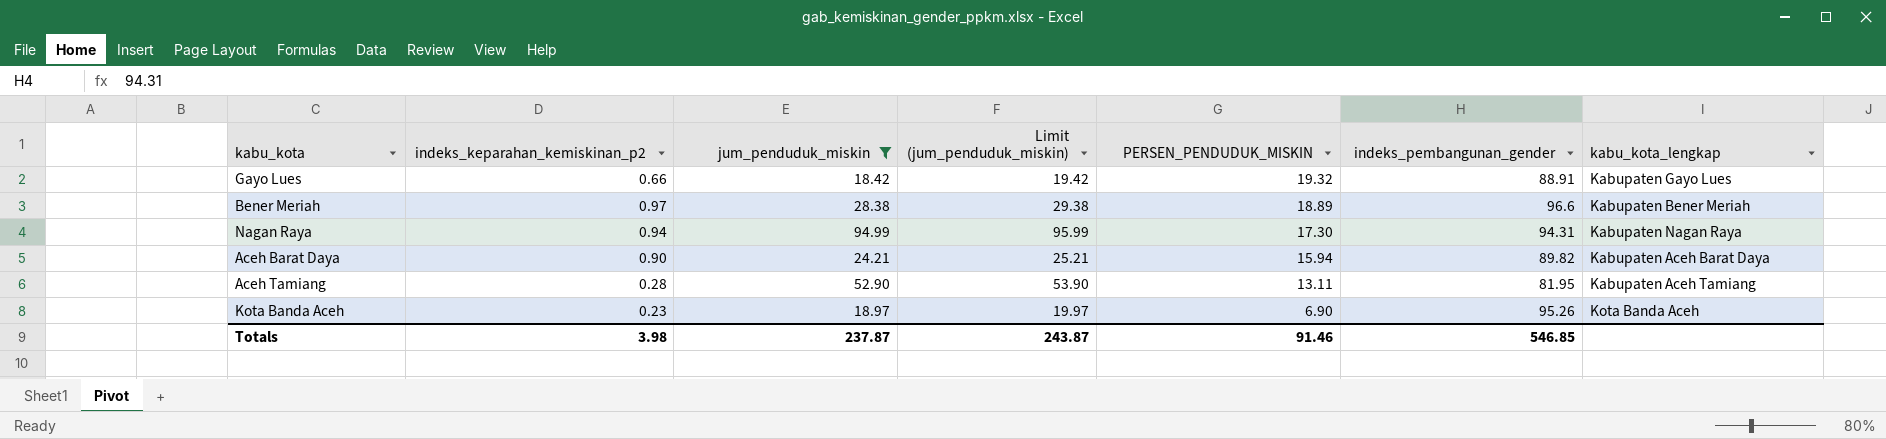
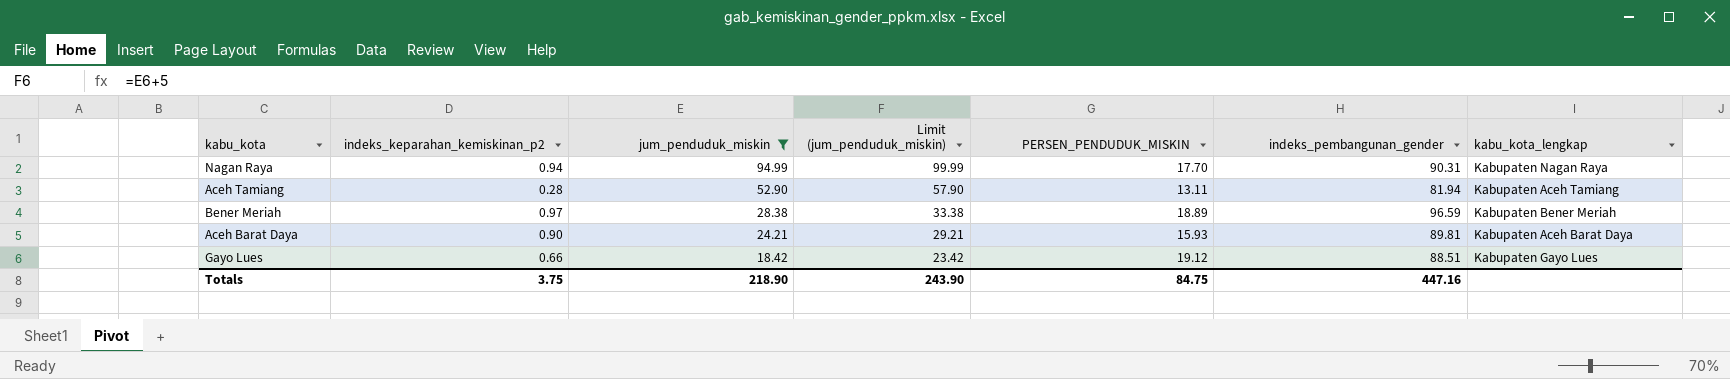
row order: PERSEN_PENDUDUK_MISKIN descending -> jum_penduduk_miskin descending
column Limit (jum_penduduk_miskin) | formula: [jum_penduduk_miskin] + 1 -> [jum_penduduk_miskin] + 5
row Kota Banda Aceh: 0.23 | 18.97 | 19.97 | 6.90 | 95.26 | Kota Banda Aceh -> none
Nagan Raya | PERSEN_PENDUDUK_MISKIN: 17.30 -> 17.70
Nagan Raya | indeks_pembangunan_gender: 94.31 -> 90.31
Aceh Tamiang | indeks_pembangunan_gender: 81.95 -> 81.94
Bener Meriah | indeks_pembangunan_gender: 96.6 -> 96.59
Aceh Barat Daya | PERSEN_PENDUDUK_MISKIN: 15.94 -> 15.93
Aceh Barat Daya | indeks_pembangunan_gender: 89.82 -> 89.81
Gayo Lues | PERSEN_PENDUDUK_MISKIN: 19.32 -> 19.12
Gayo Lues | indeks_pembangunan_gender: 88.91 -> 88.51
Totals | indeks_keparahan_kemiskinan_p2: 3.98 -> 3.75
Totals | jum_penduduk_miskin: 237.87 -> 218.90
Totals | Limit (jum_penduduk_miskin): 243.87 -> 243.90
Totals | PERSEN_PENDUDUK_MISKIN: 91.46 -> 84.75
Totals | indeks_pembangunan_gender: 546.85 -> 447.16

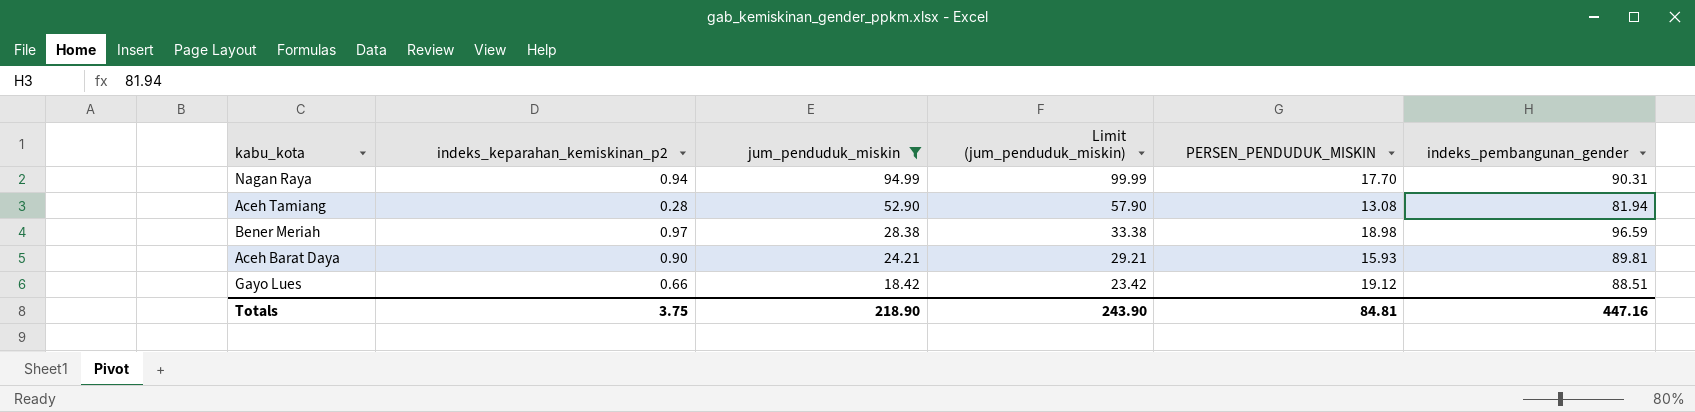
column kabu_kota_lengkap | position: 7 -> none
Aceh Tamiang | PERSEN_PENDUDUK_MISKIN: 13.11 -> 13.08
Bener Meriah | PERSEN_PENDUDUK_MISKIN: 18.89 -> 18.98
Totals | PERSEN_PENDUDUK_MISKIN: 84.75 -> 84.81

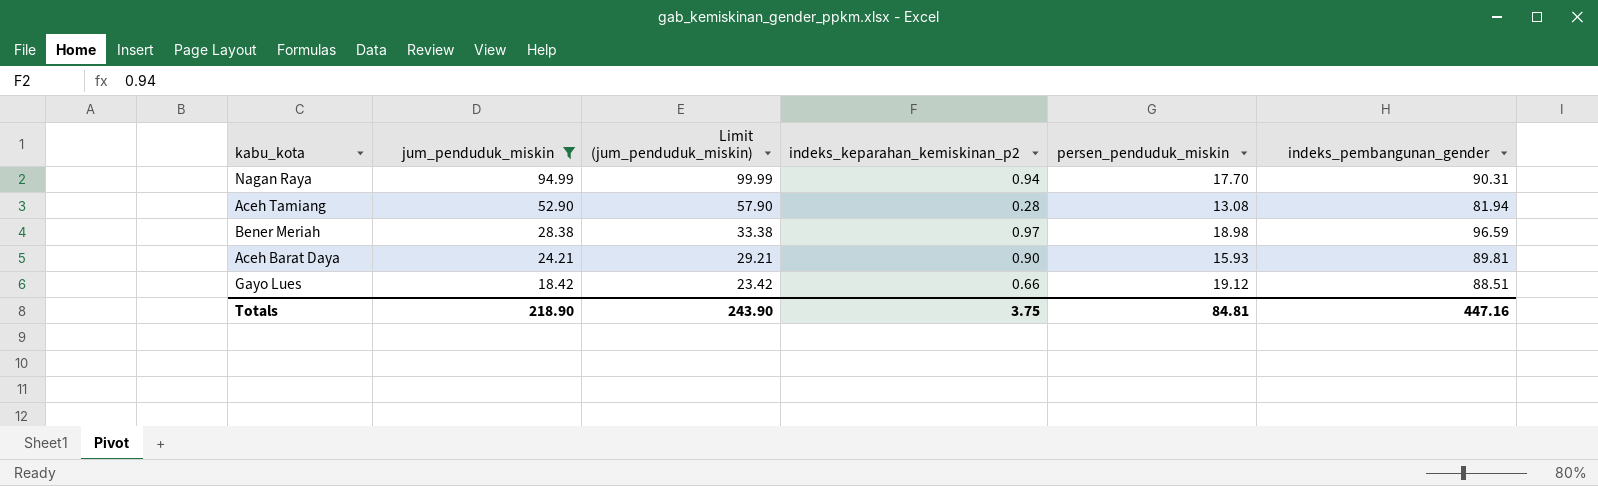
column indeks_keparahan_kemiskinan_p2 | position: 2 -> 4
column name: PERSEN_PENDUDUK_MISKIN -> persen_penduduk_miskin

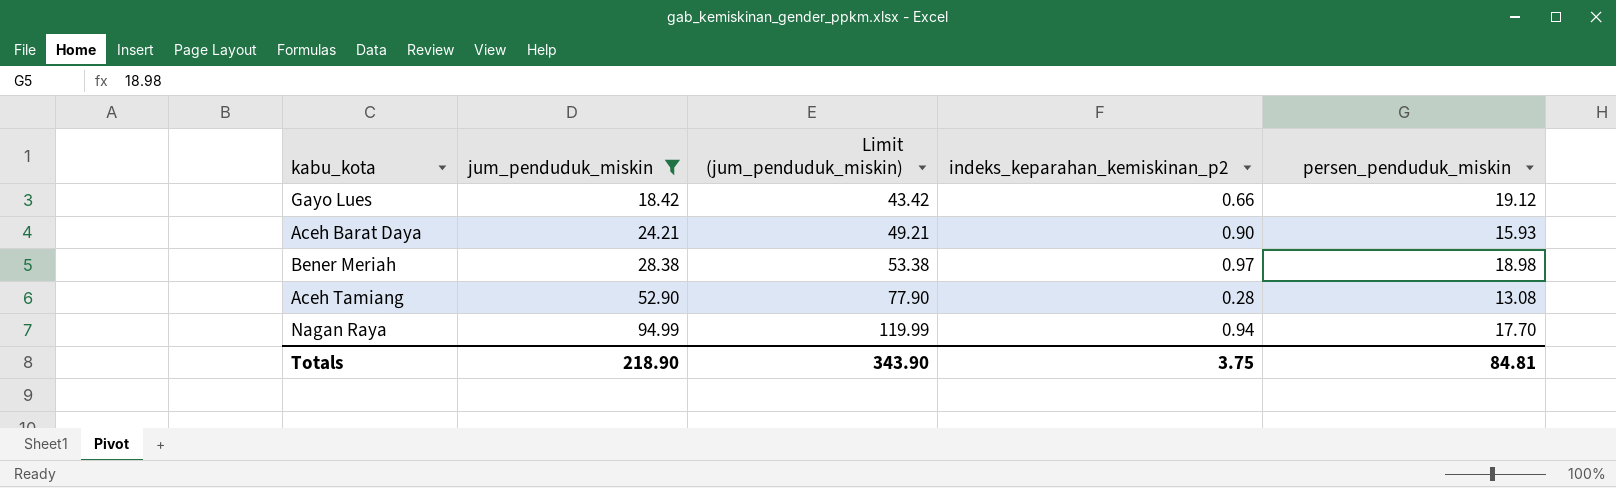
row order: jum_penduduk_miskin descending -> jum_penduduk_miskin ascending
column indeks_pembangunan_gender | position: 6 -> none
column Limit (jum_penduduk_miskin) | formula: [jum_penduduk_miskin] + 5 -> [jum_penduduk_miskin] + 25
Totals | Limit (jum_penduduk_miskin): 243.90 -> 343.90

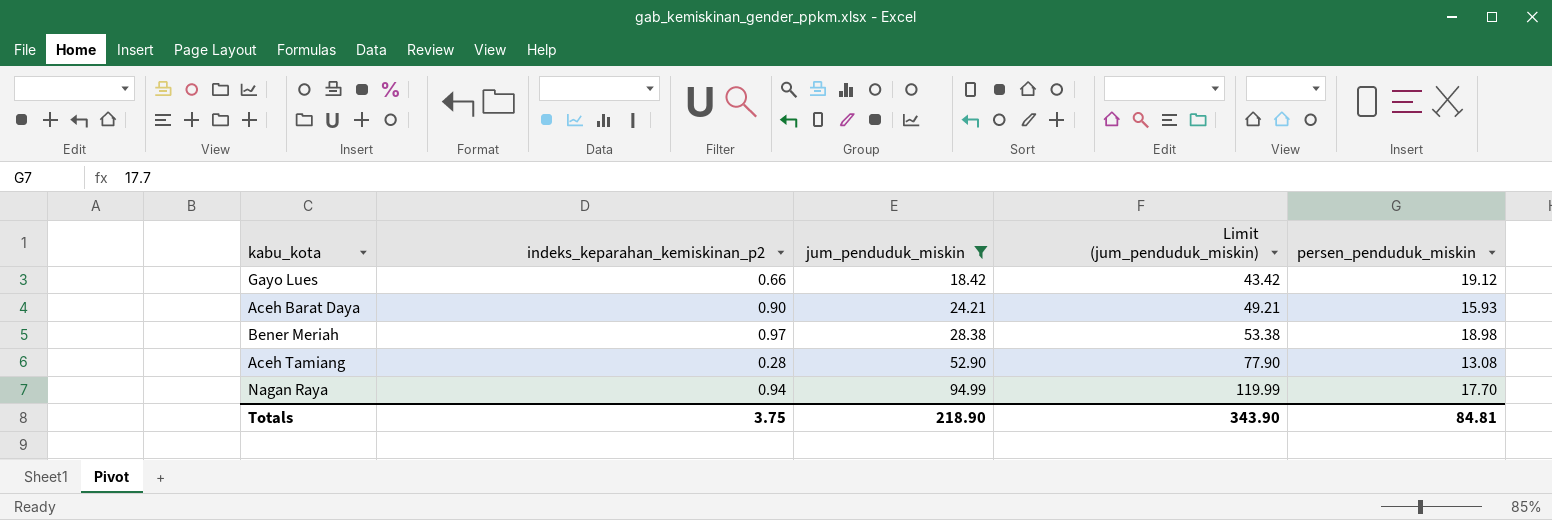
column indeks_keparahan_kemiskinan_p2 | position: 4 -> 2

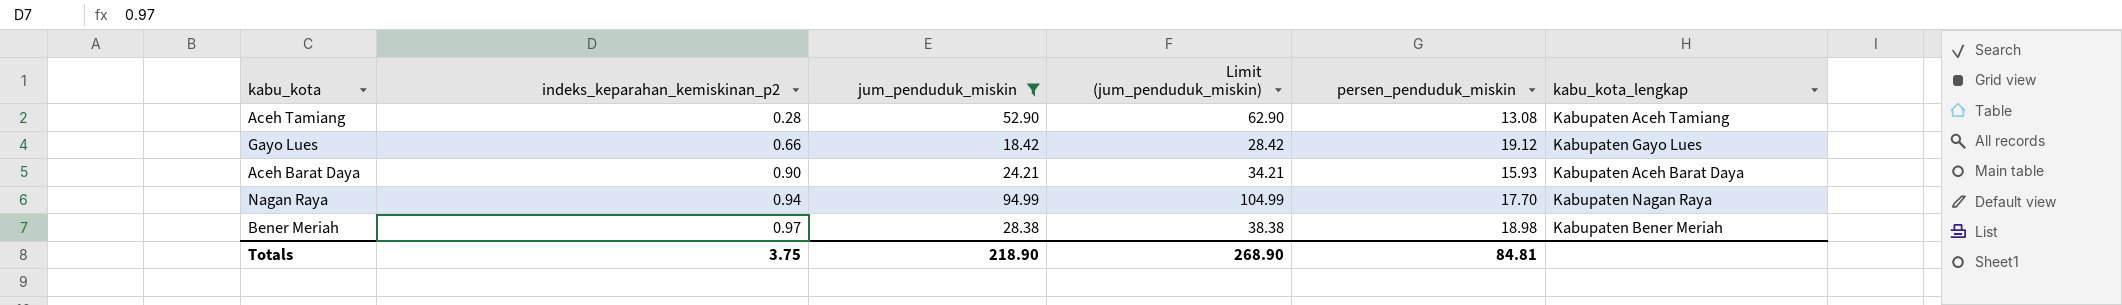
row order: jum_penduduk_miskin ascending -> indeks_keparahan_kemiskinan_p2 ascending
column Limit (jum_penduduk_miskin) | formula: [jum_penduduk_miskin] + 25 -> [jum_penduduk_miskin] + 10
column kabu_kota_lengkap | position: none -> 6
Totals | Limit (jum_penduduk_miskin): 343.90 -> 268.90

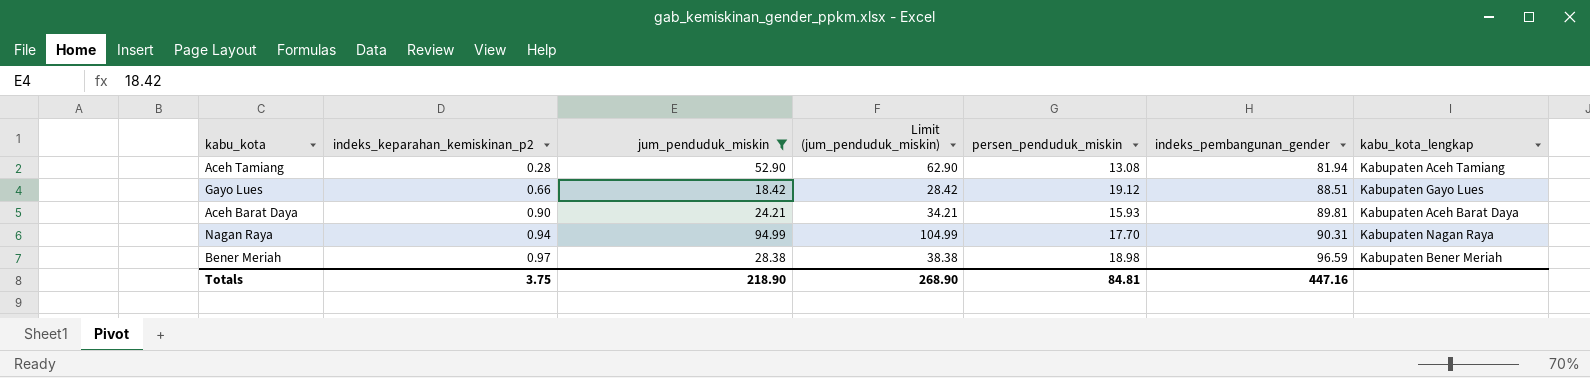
column indeks_pembangunan_gender | position: none -> 6

